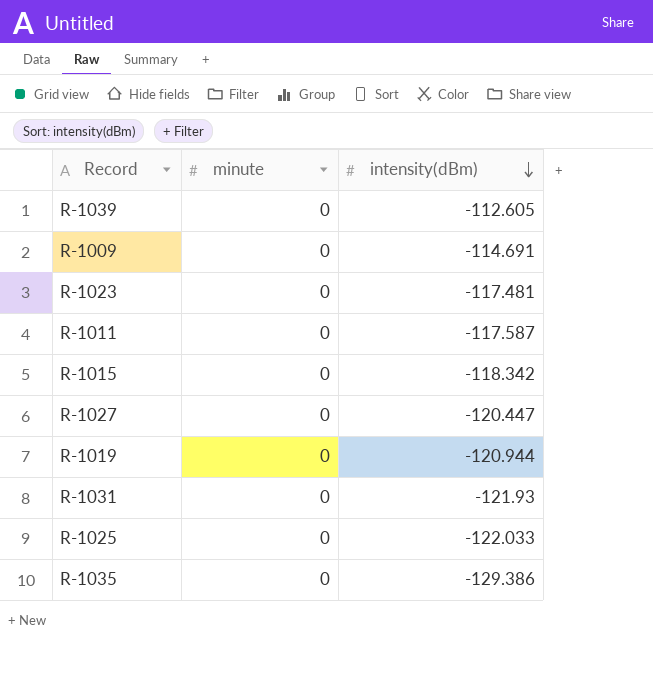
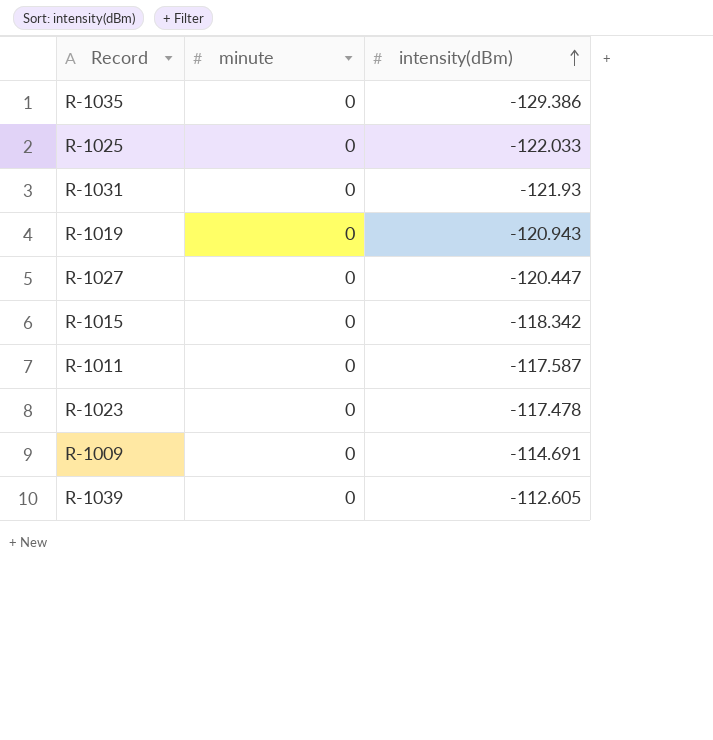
row order: intensity(dBm) descending -> intensity(dBm) ascending
R-1019 | intensity(dBm): -120.944 -> -120.943
R-1023 | intensity(dBm): -117.481 -> -117.478

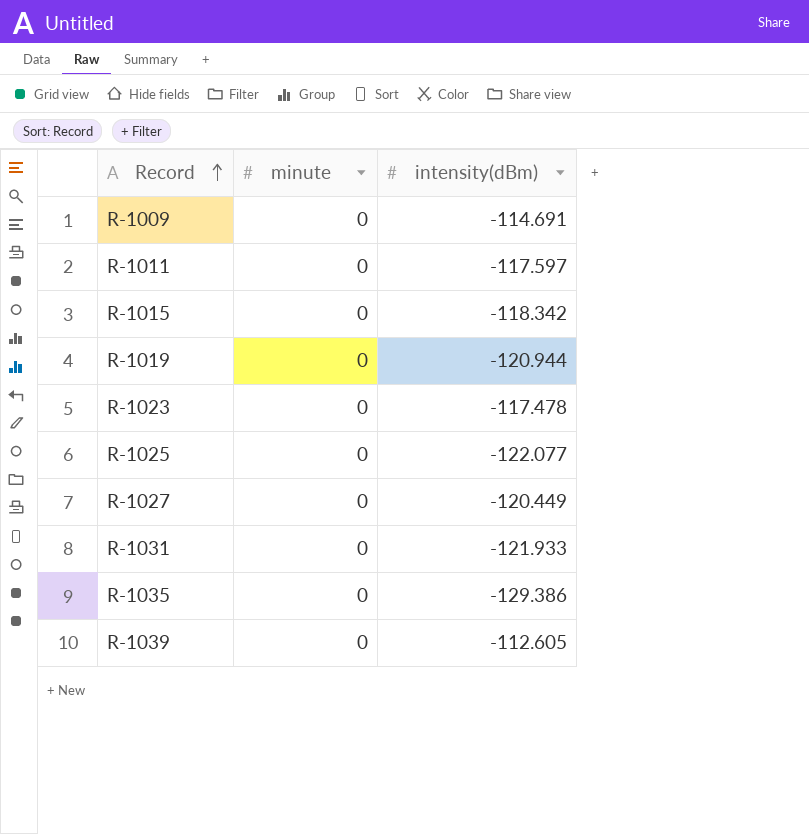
row order: intensity(dBm) ascending -> Record ascending
R-1011 | intensity(dBm): -117.587 -> -117.597
R-1019 | intensity(dBm): -120.943 -> -120.944
R-1025 | intensity(dBm): -122.033 -> -122.077
R-1027 | intensity(dBm): -120.447 -> -120.449
R-1031 | intensity(dBm): -121.93 -> -121.933

